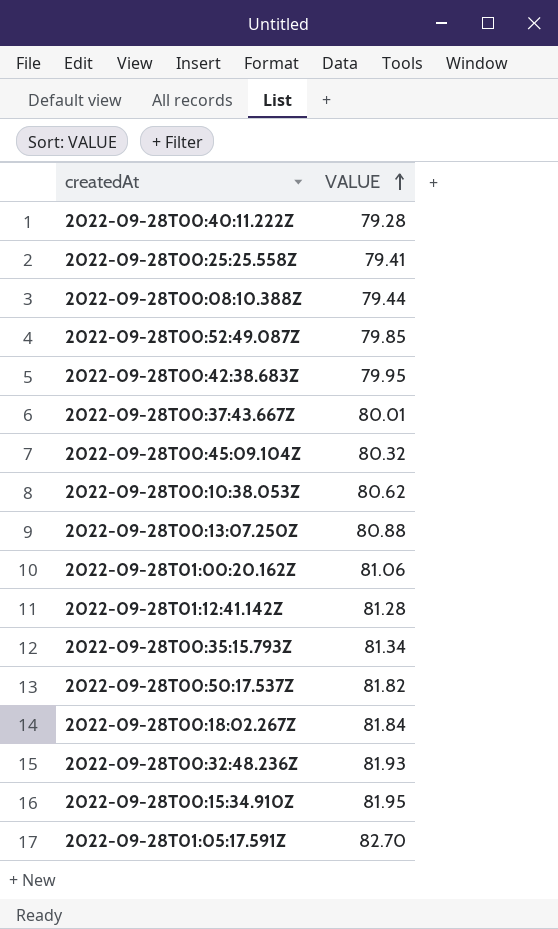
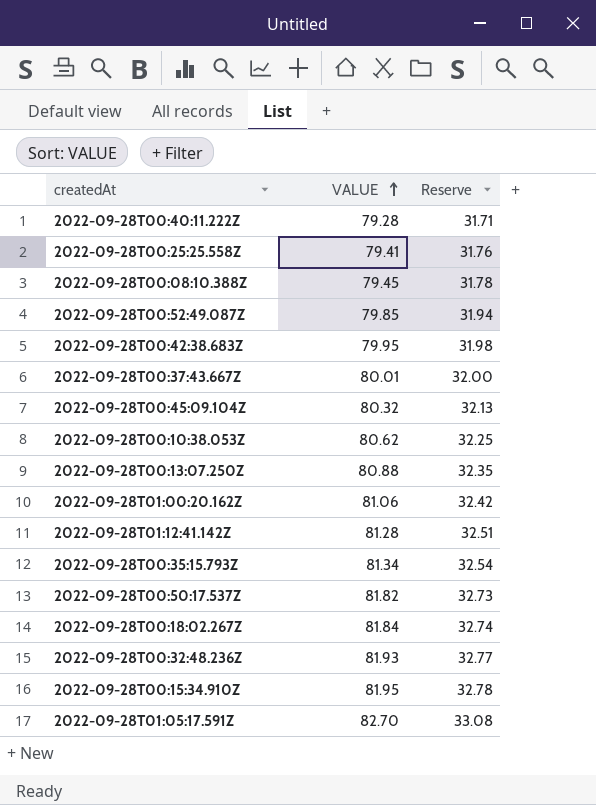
column Reserve | formula: none -> [VALUE] * 0.4
2022-09-28T00:08:10.388Z | VALUE: 79.44 -> 79.45

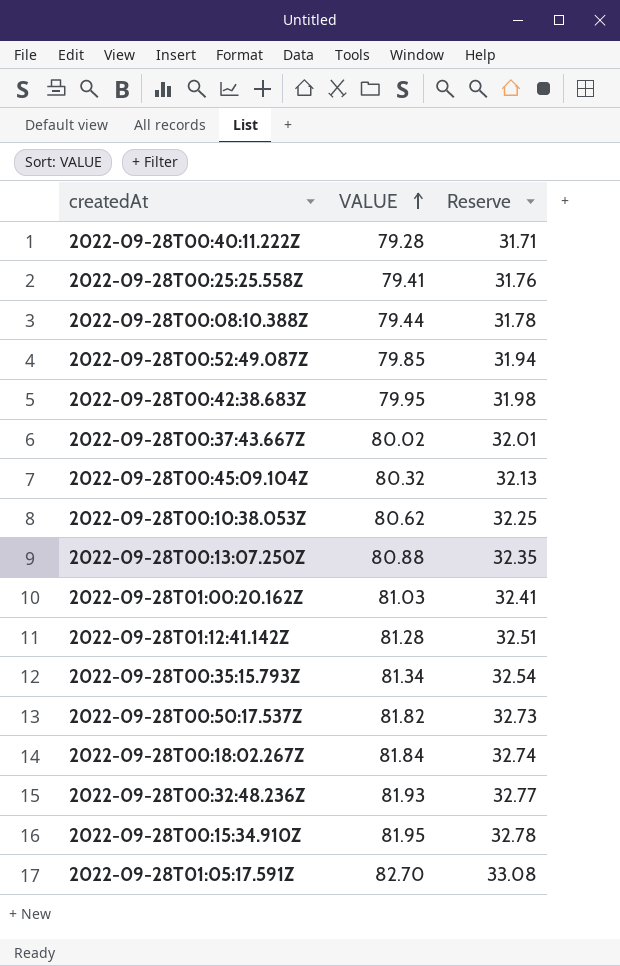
2022-09-28T00:08:10.388Z | VALUE: 79.45 -> 79.44
2022-09-28T00:37:43.667Z | VALUE: 80.01 -> 80.02
2022-09-28T00:37:43.667Z | Reserve: 32.00 -> 32.01
2022-09-28T01:00:20.162Z | VALUE: 81.06 -> 81.03
2022-09-28T01:00:20.162Z | Reserve: 32.42 -> 32.41

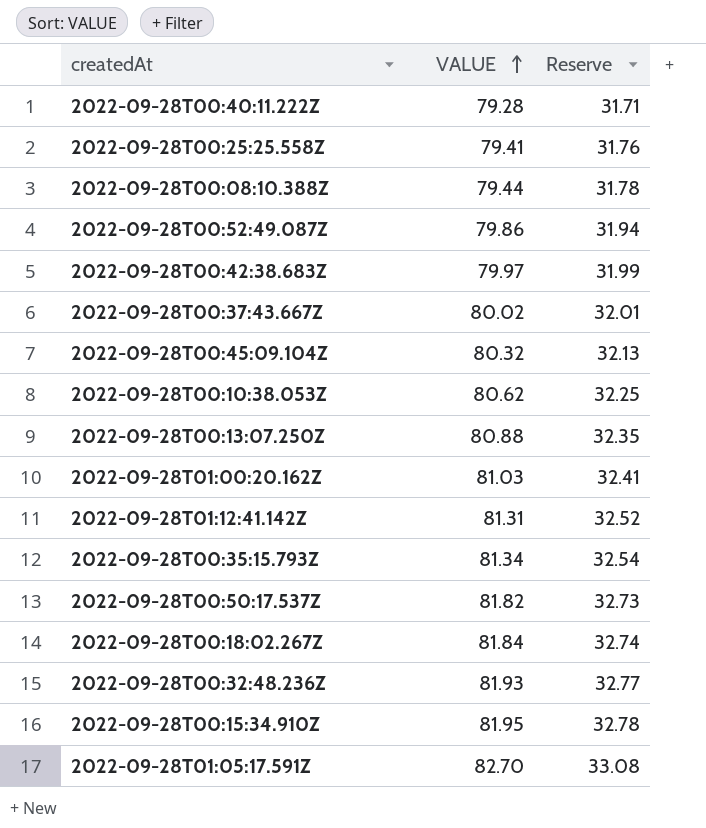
2022-09-28T00:52:49.087Z | VALUE: 79.85 -> 79.86
2022-09-28T00:42:38.683Z | VALUE: 79.95 -> 79.97
2022-09-28T00:42:38.683Z | Reserve: 31.98 -> 31.99
2022-09-28T01:12:41.142Z | VALUE: 81.28 -> 81.31
2022-09-28T01:12:41.142Z | Reserve: 32.51 -> 32.52

